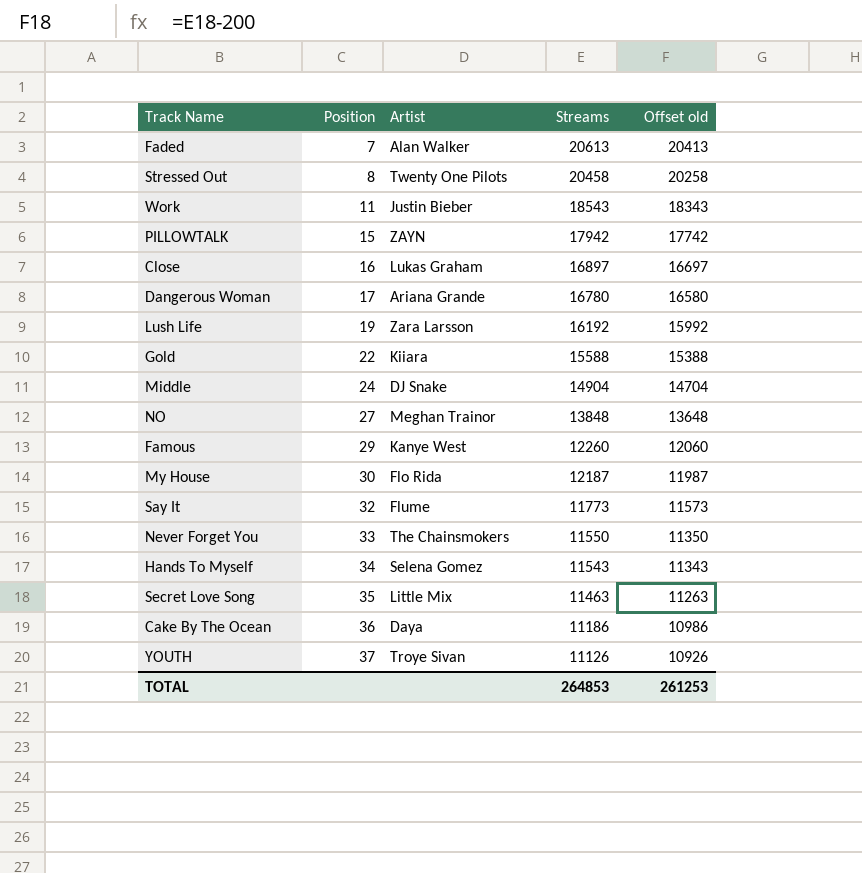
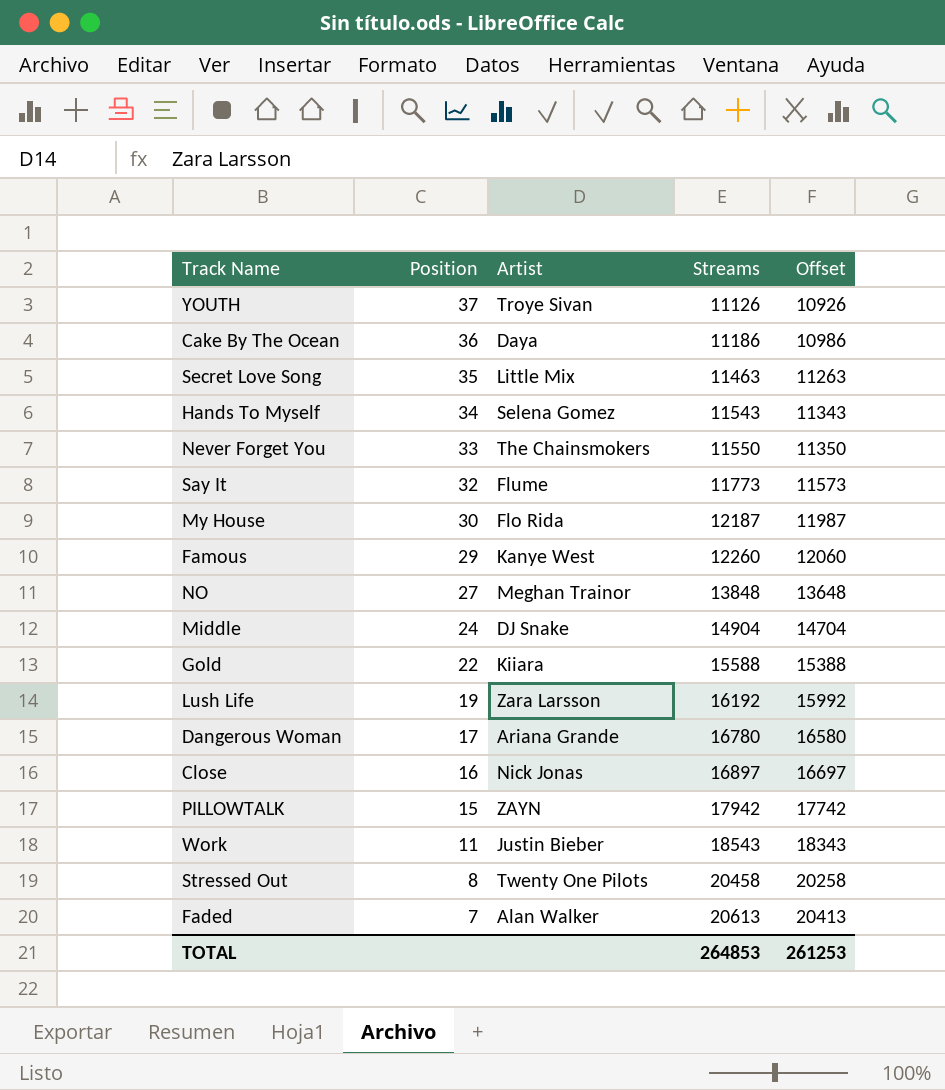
row order: Position ascending -> Position descending
column name: Offset old -> Offset
Close | Artist: Lukas Graham -> Nick Jonas

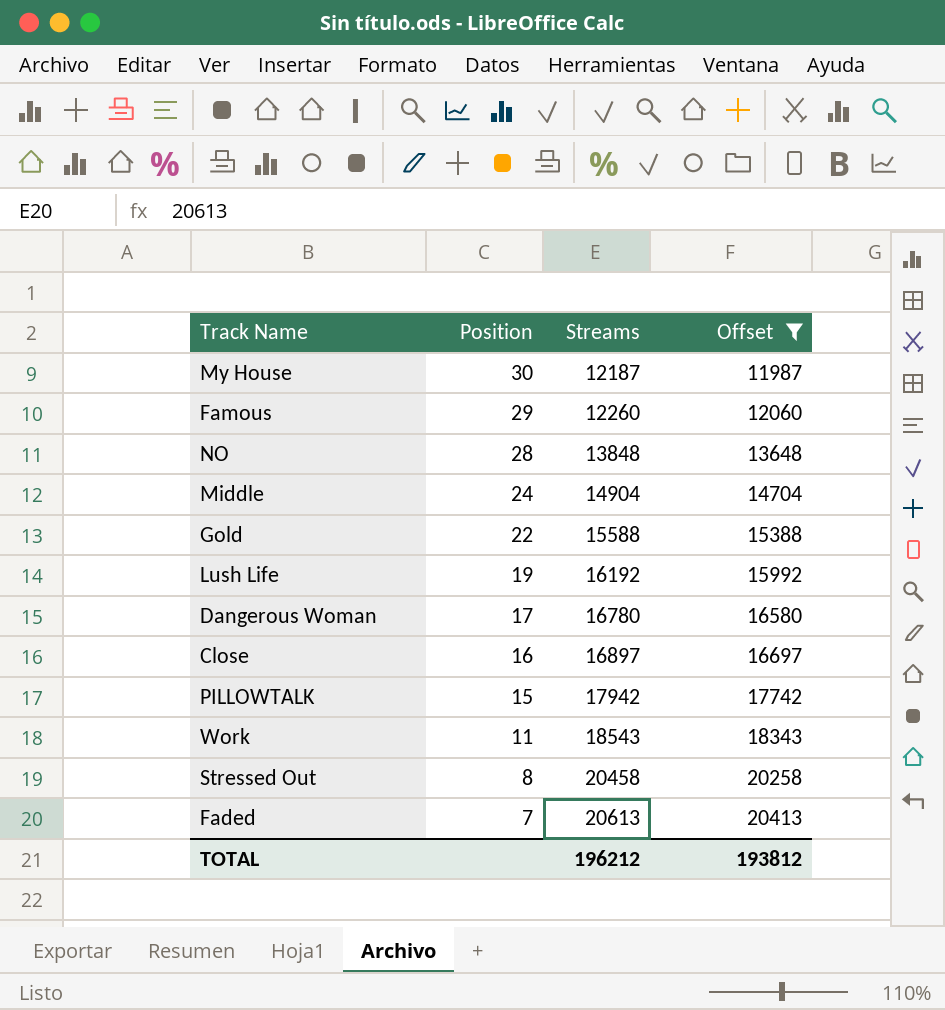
filter: none -> Offset >= 11987
column Artist | position: 3 -> none
NO | Position: 27 -> 28
TOTAL | Streams: 264853 -> 196212
TOTAL | Offset: 261253 -> 193812

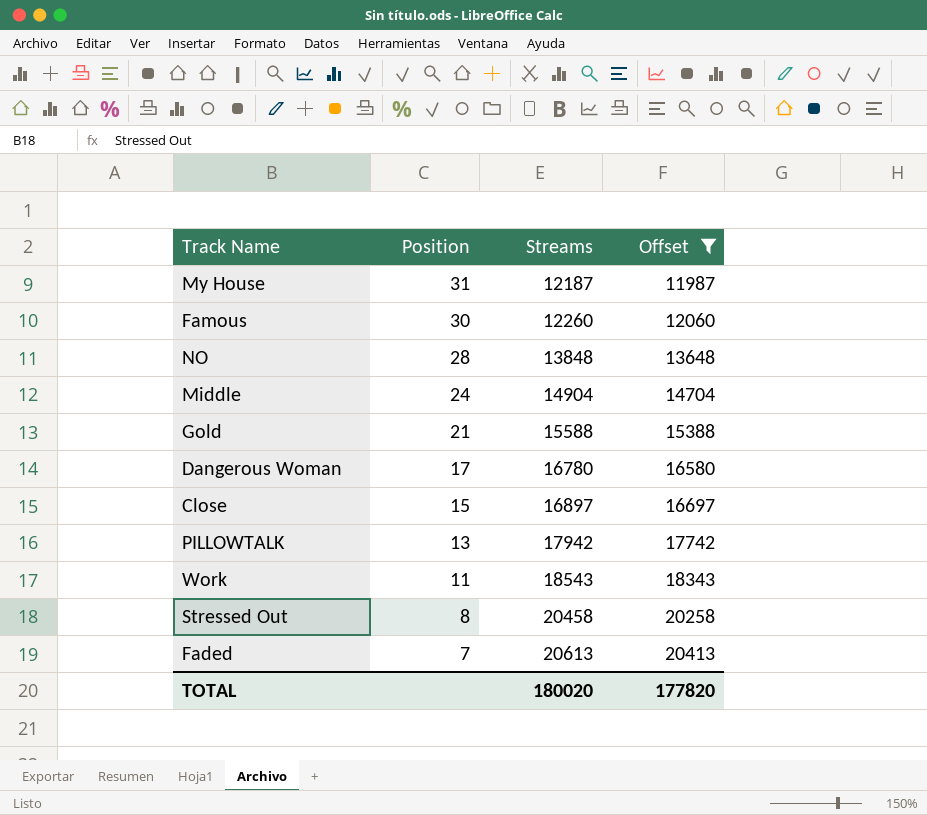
row Lush Life: 19 | 16192 | 15992 -> none
My House | Position: 30 -> 31
Famous | Position: 29 -> 30
Gold | Position: 22 -> 21
Close | Position: 16 -> 15
PILLOWTALK | Position: 15 -> 13
TOTAL | Streams: 196212 -> 180020
TOTAL | Offset: 193812 -> 177820

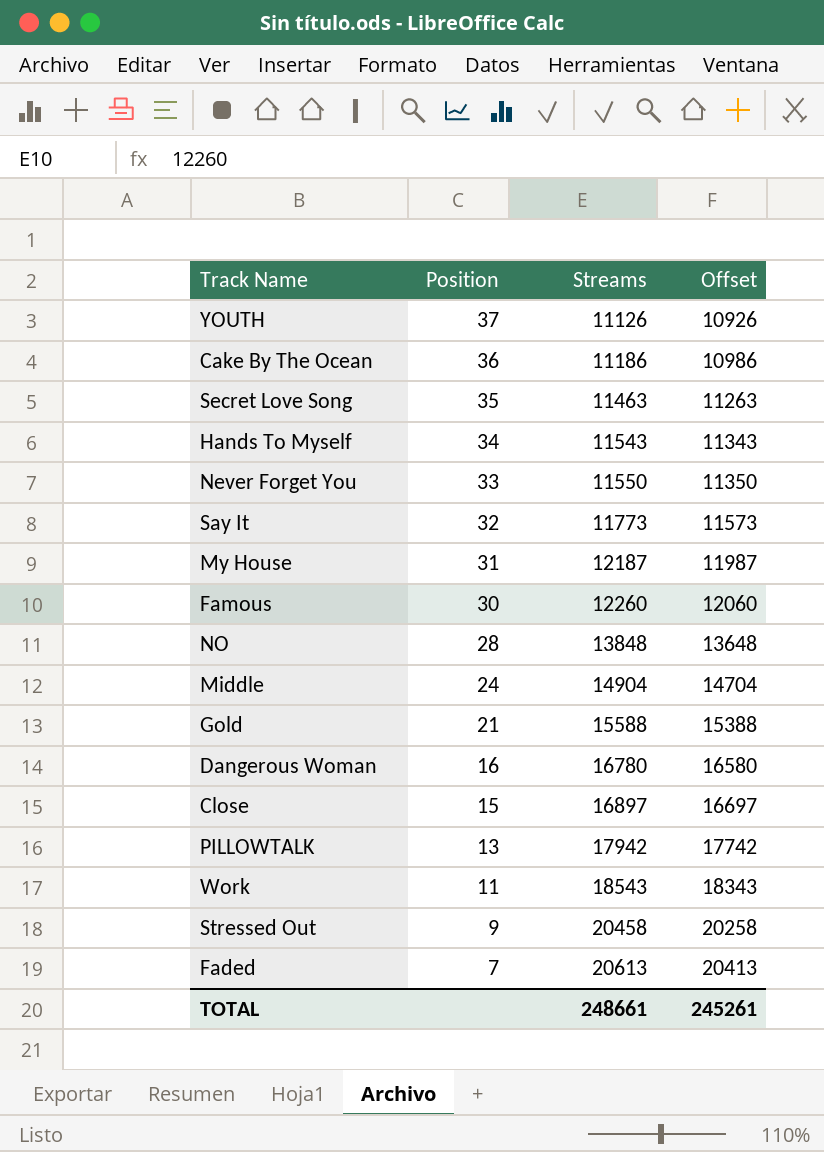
filter: Offset >= 11987 -> none
Dangerous Woman | Position: 17 -> 16
Stressed Out | Position: 8 -> 9
TOTAL | Streams: 180020 -> 248661
TOTAL | Offset: 177820 -> 245261

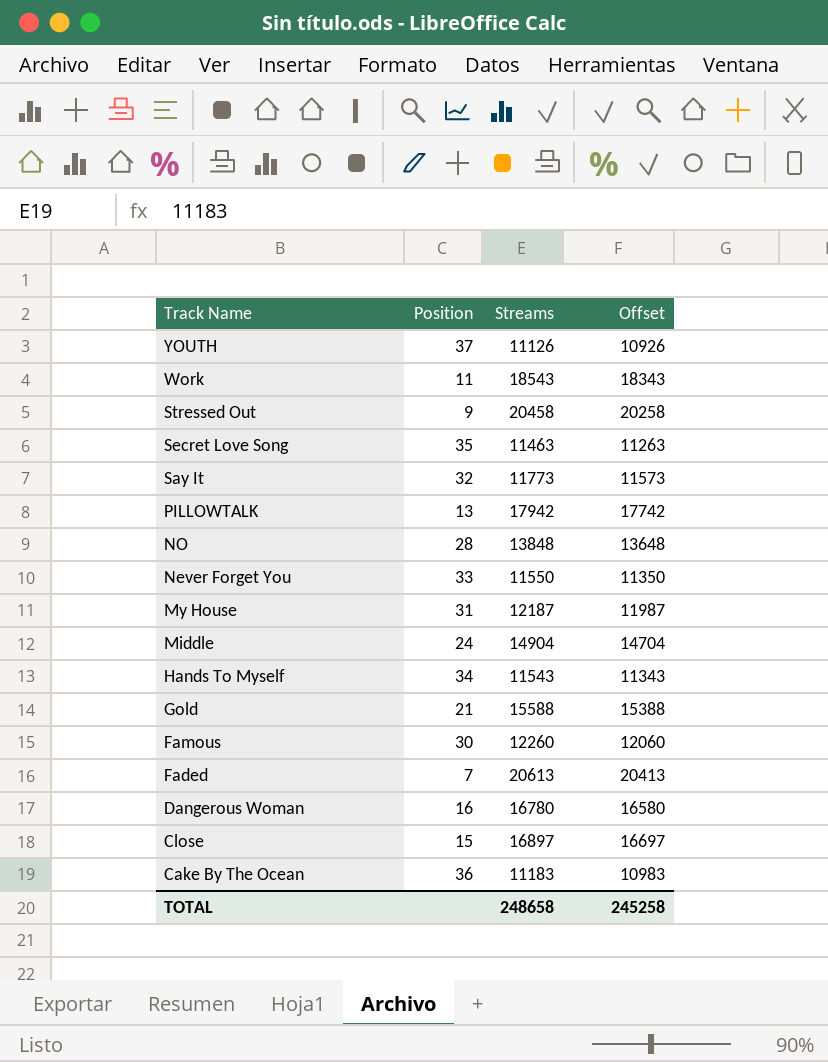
row order: Position descending -> Track Name descending
Cake By The Ocean | Streams: 11186 -> 11183
Cake By The Ocean | Offset: 10986 -> 10983
TOTAL | Streams: 248661 -> 248658
TOTAL | Offset: 245261 -> 245258

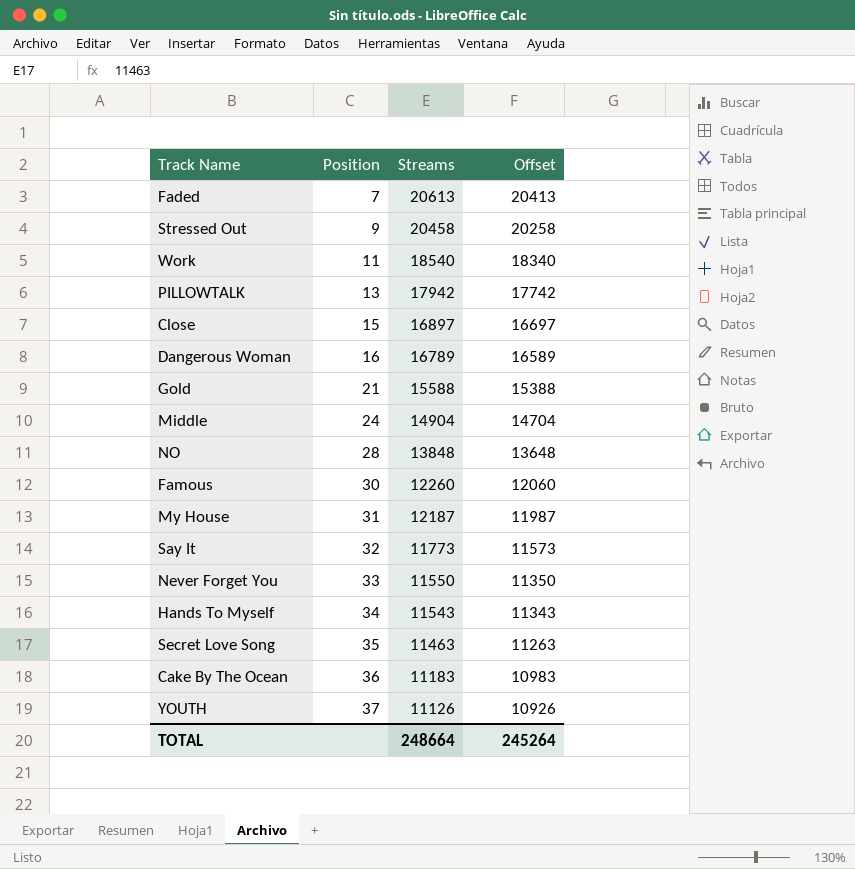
row order: Track Name descending -> Position ascending
Work | Streams: 18543 -> 18540
Work | Offset: 18343 -> 18340
Dangerous Woman | Streams: 16780 -> 16789
Dangerous Woman | Offset: 16580 -> 16589
TOTAL | Streams: 248658 -> 248664
TOTAL | Offset: 245258 -> 245264

